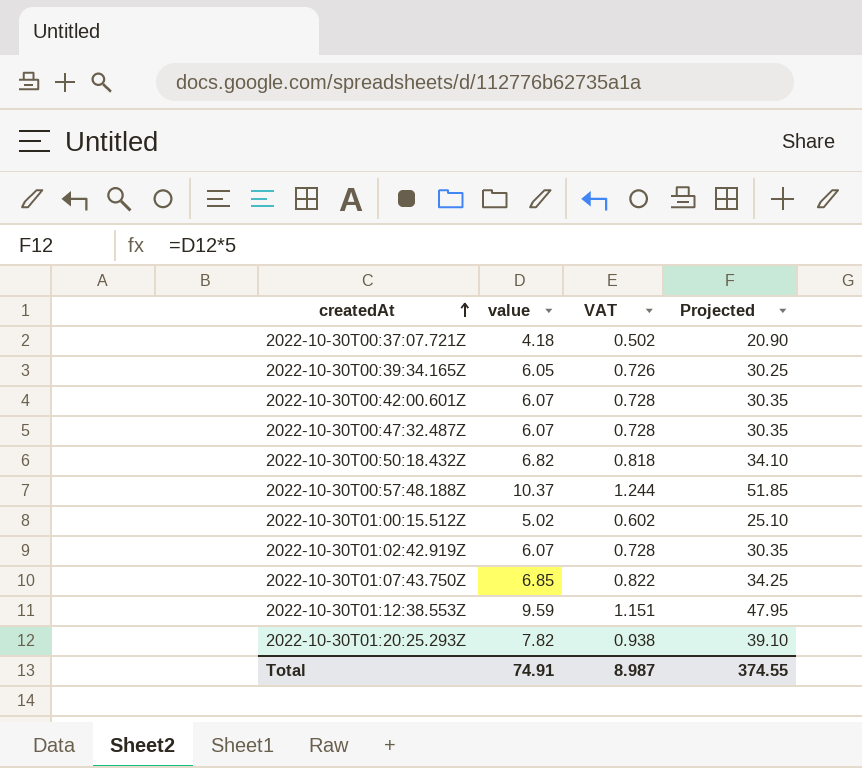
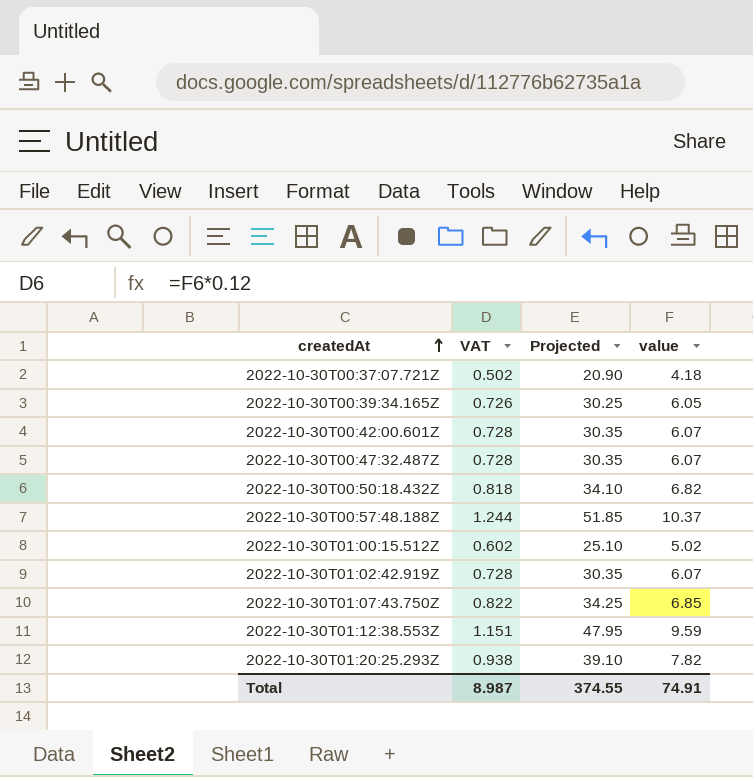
column value | position: 2 -> 4

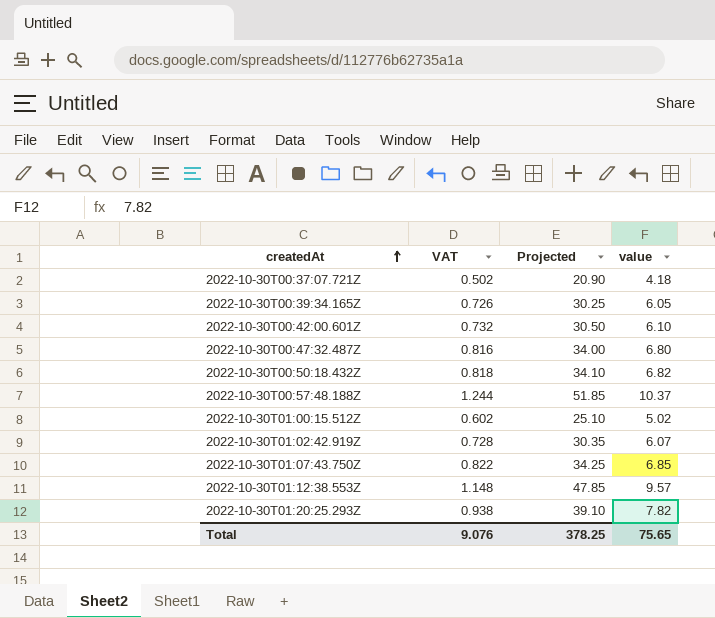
2022-10-30T00:42:00.601Z | VAT: 0.728 -> 0.732
2022-10-30T00:42:00.601Z | Projected: 30.35 -> 30.50
2022-10-30T00:42:00.601Z | value: 6.07 -> 6.10
2022-10-30T00:47:32.487Z | VAT: 0.728 -> 0.816
2022-10-30T00:47:32.487Z | Projected: 30.35 -> 34.00
2022-10-30T00:47:32.487Z | value: 6.07 -> 6.80
2022-10-30T01:12:38.553Z | VAT: 1.151 -> 1.148
2022-10-30T01:12:38.553Z | Projected: 47.95 -> 47.85
2022-10-30T01:12:38.553Z | value: 9.59 -> 9.57
Total | VAT: 8.987 -> 9.076
Total | Projected: 374.55 -> 378.25
Total | value: 74.91 -> 75.65

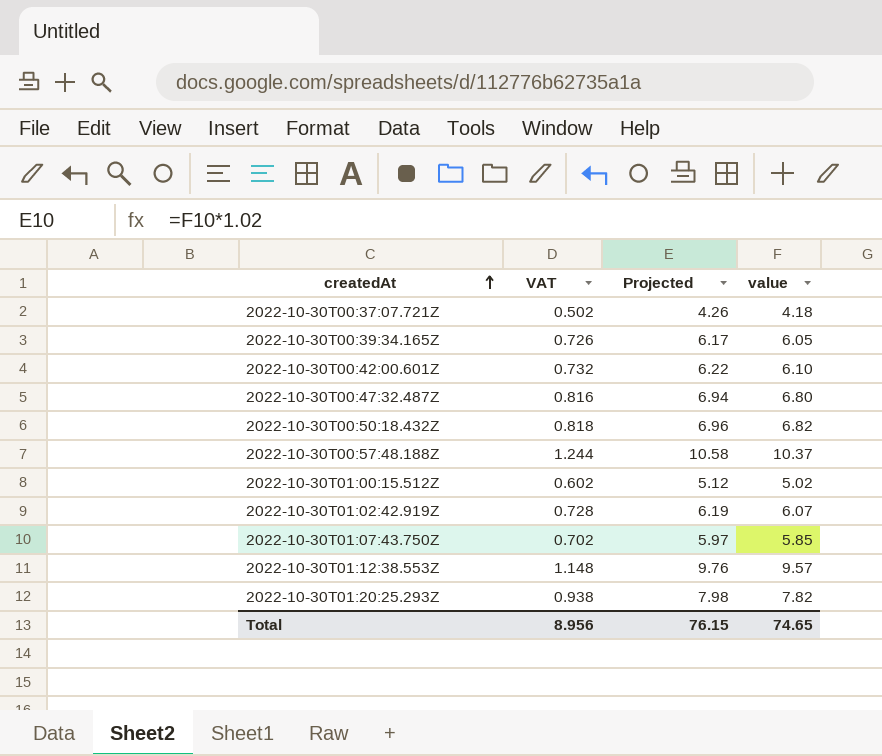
column Projected | formula: [value] * 5 -> [value] * 1.02
2022-10-30T01:07:43.750Z | VAT: 0.822 -> 0.702
2022-10-30T01:07:43.750Z | value: 6.85 -> 5.85
Total | VAT: 9.076 -> 8.956
Total | Projected: 378.25 -> 76.15
Total | value: 75.65 -> 74.65

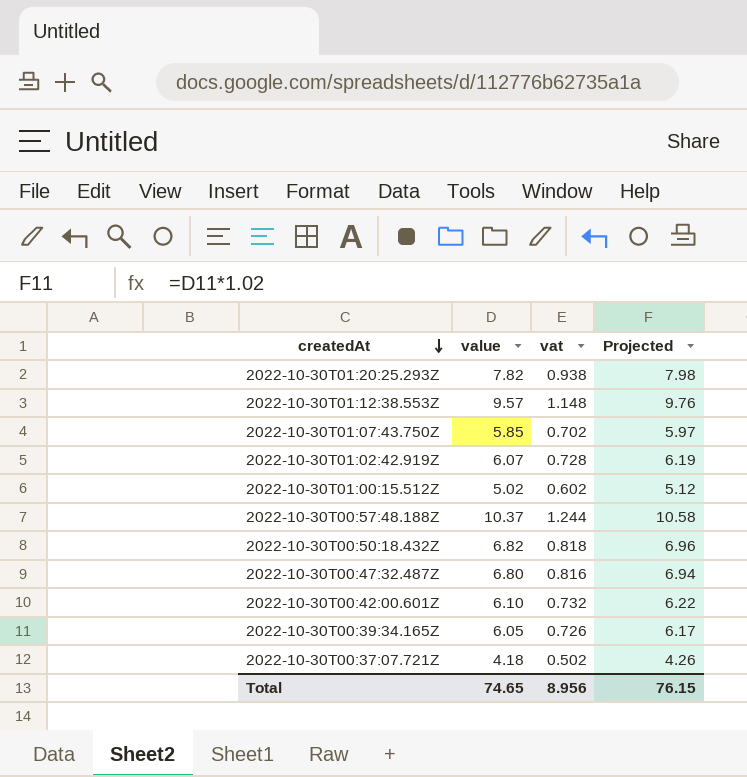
row order: createdAt ascending -> createdAt descending
column value | position: 4 -> 2
column name: VAT -> vat

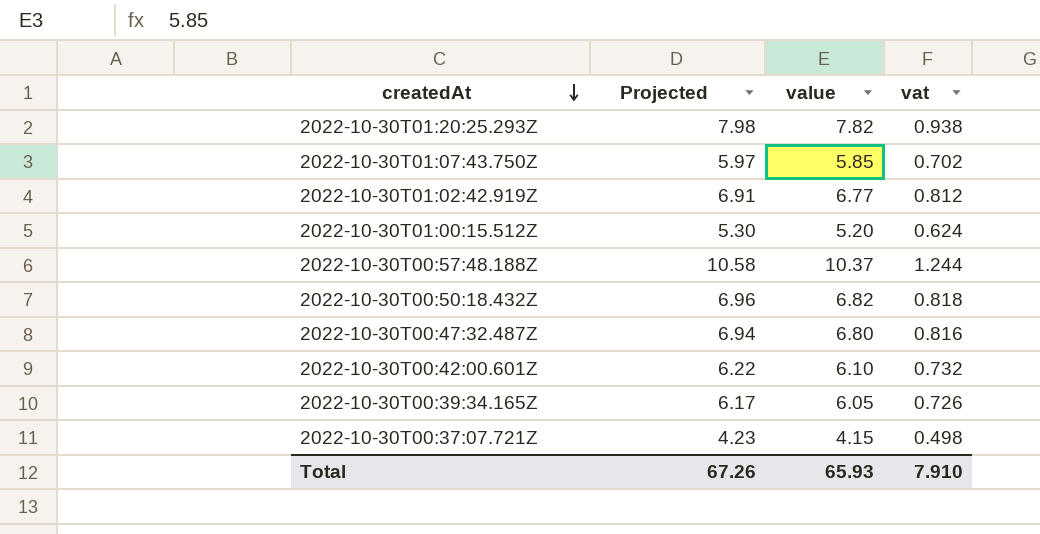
column Projected | position: 4 -> 2
row 2022-10-30T01:12:38.553Z: 9.57 | 1.148 | 9.76 -> none
2022-10-30T01:02:42.919Z | Projected: 6.19 -> 6.91
2022-10-30T01:02:42.919Z | value: 6.07 -> 6.77
2022-10-30T01:02:42.919Z | vat: 0.728 -> 0.812
2022-10-30T01:00:15.512Z | Projected: 5.12 -> 5.30
2022-10-30T01:00:15.512Z | value: 5.02 -> 5.20
2022-10-30T01:00:15.512Z | vat: 0.602 -> 0.624
2022-10-30T00:37:07.721Z | Projected: 4.26 -> 4.23
2022-10-30T00:37:07.721Z | value: 4.18 -> 4.15
2022-10-30T00:37:07.721Z | vat: 0.502 -> 0.498
Total | Projected: 76.15 -> 67.26
Total | value: 74.65 -> 65.93
Total | vat: 8.956 -> 7.910

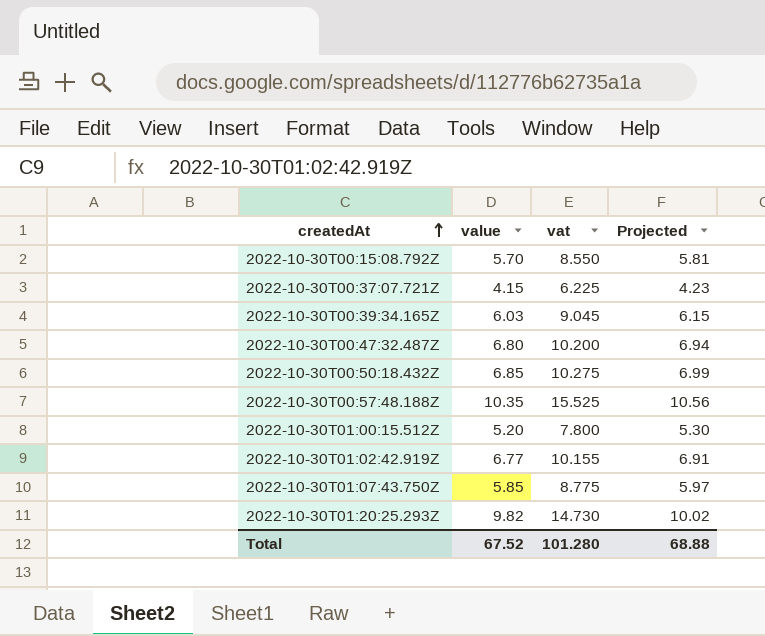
row order: createdAt descending -> createdAt ascending
column vat | formula: [value] * 0.12 -> [value] * 1.5
column Projected | position: 2 -> 4
row 2022-10-30T00:42:00.601Z: 6.22 | 6.10 | 0.732 -> none
row 2022-10-30T00:15:08.792Z: none -> 5.70 | 8.550 | 5.81
2022-10-30T00:39:34.165Z | value: 6.05 -> 6.03
2022-10-30T00:39:34.165Z | Projected: 6.17 -> 6.15
2022-10-30T00:50:18.432Z | value: 6.82 -> 6.85
2022-10-30T00:50:18.432Z | Projected: 6.96 -> 6.99
2022-10-30T00:57:48.188Z | value: 10.37 -> 10.35
2022-10-30T00:57:48.188Z | Projected: 10.58 -> 10.56
2022-10-30T01:20:25.293Z | value: 7.82 -> 9.82
2022-10-30T01:20:25.293Z | Projected: 7.98 -> 10.02
Total | value: 65.93 -> 67.52
Total | vat: 7.910 -> 101.280
Total | Projected: 67.26 -> 68.88

